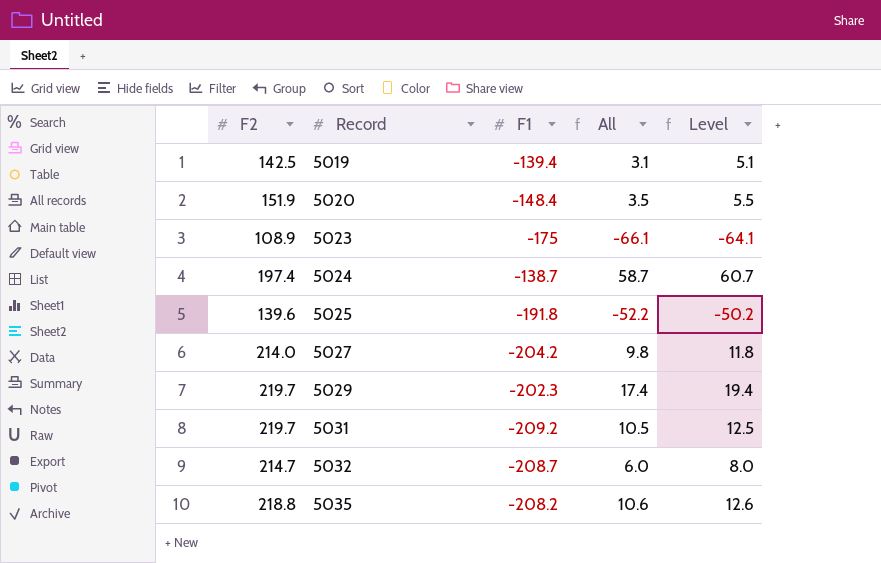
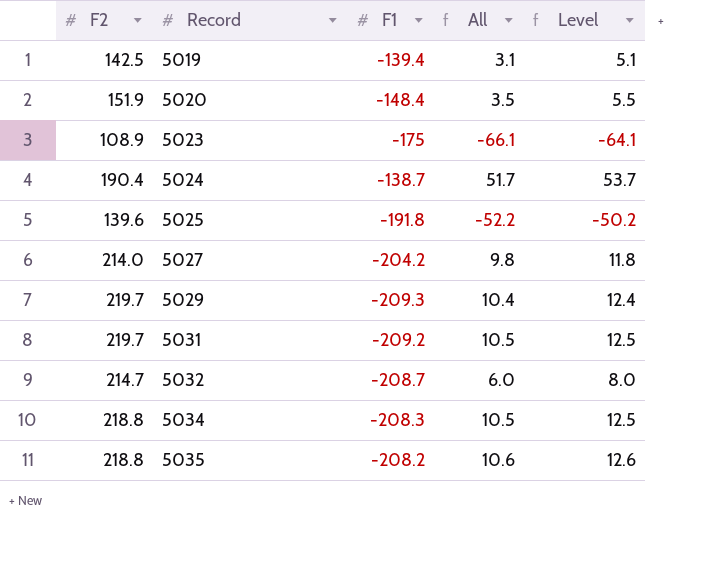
5024 | F2: 197.4 -> 190.4
5024 | All: 58.7 -> 51.7
5024 | Level: 60.7 -> 53.7
5029 | F1: -202.3 -> -209.3
5029 | All: 17.4 -> 10.4
5029 | Level: 19.4 -> 12.4
row 5034: none -> 218.8 | -208.3 | 10.5 | 12.5

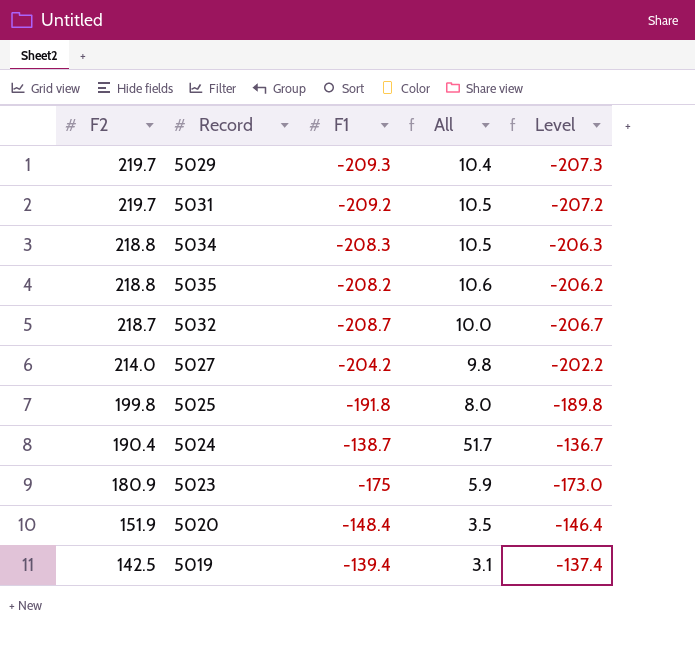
row order: Record ascending -> F2 descending
column Level | formula: [All] + 2 -> [F1] + 2
5032 | F2: 214.7 -> 218.7
5032 | All: 6.0 -> 10.0
5025 | F2: 139.6 -> 199.8
5025 | All: -52.2 -> 8.0
5023 | F2: 108.9 -> 180.9
5023 | All: -66.1 -> 5.9

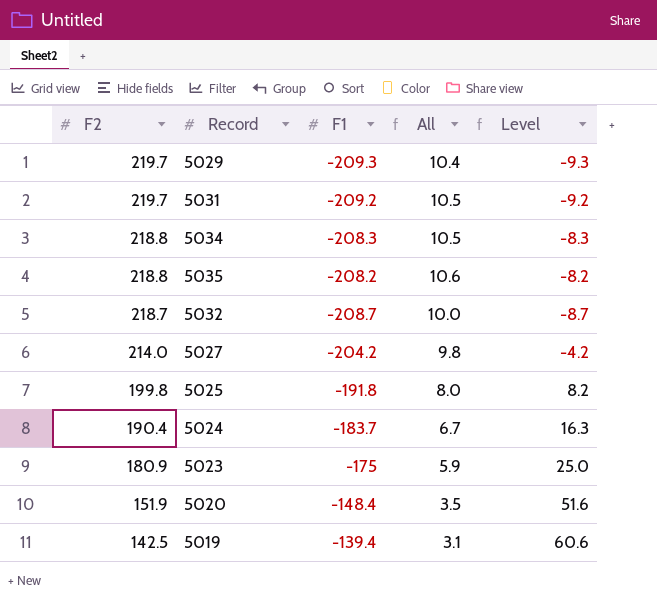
column Level | formula: [F1] + 2 -> [F1] + 200
5024 | F1: -138.7 -> -183.7
5024 | All: 51.7 -> 6.7

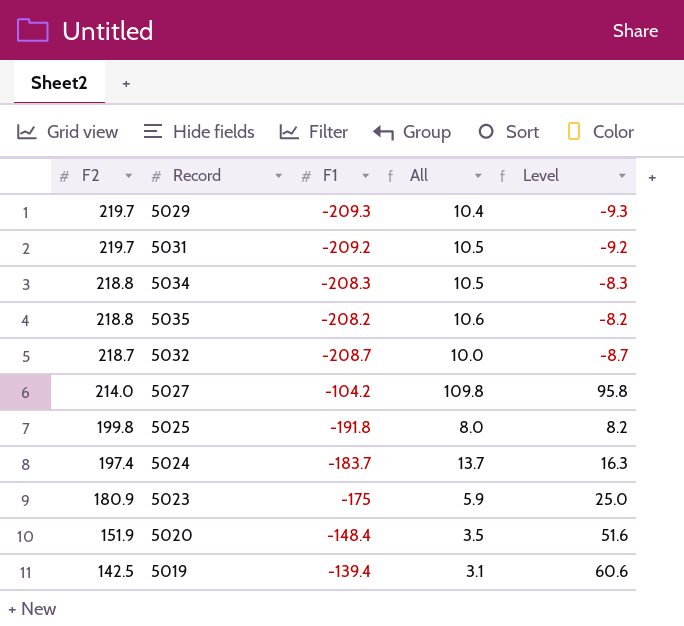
5027 | F1: -204.2 -> -104.2
5027 | All: 9.8 -> 109.8
5027 | Level: -4.2 -> 95.8
5024 | F2: 190.4 -> 197.4
5024 | All: 6.7 -> 13.7

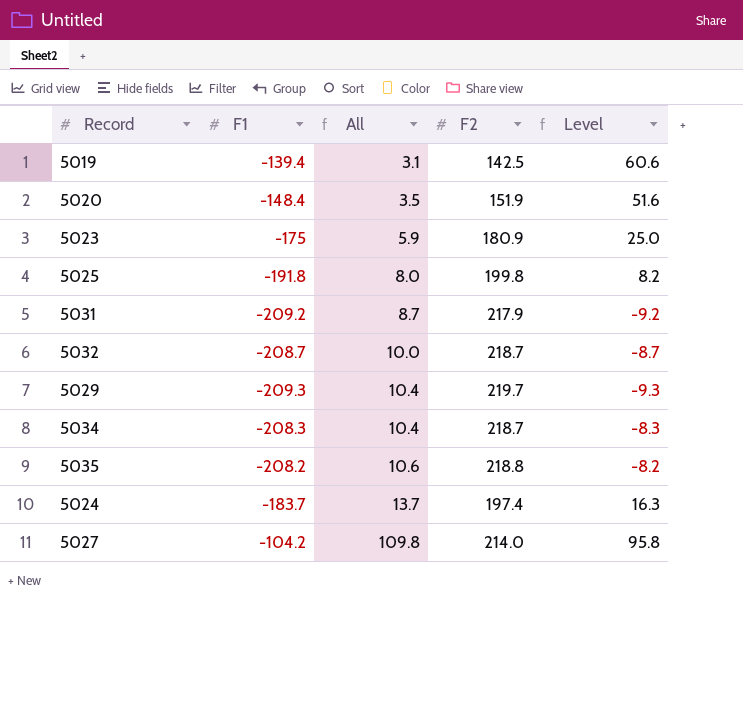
row order: F2 descending -> All ascending
column F2 | position: 1 -> 4
5031 | All: 10.5 -> 8.7
5031 | F2: 219.7 -> 217.9
5034 | All: 10.5 -> 10.4
5034 | F2: 218.8 -> 218.7

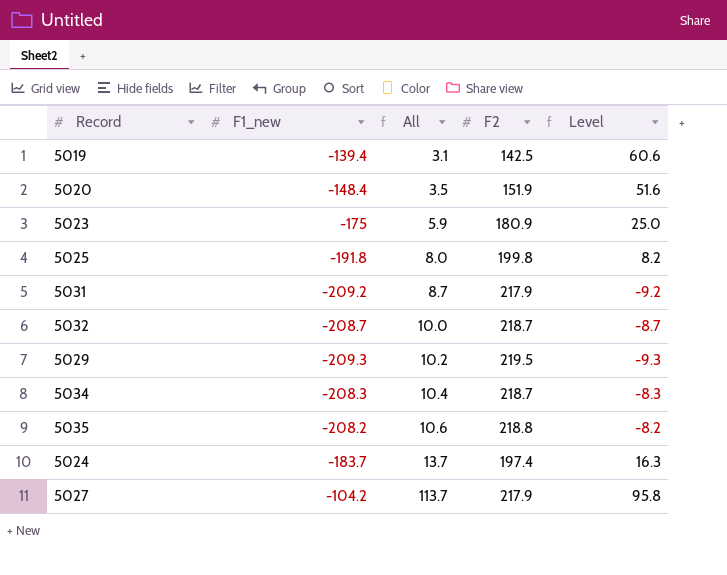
column name: F1 -> F1_new
5029 | All: 10.4 -> 10.2
5029 | F2: 219.7 -> 219.5
5027 | All: 109.8 -> 113.7
5027 | F2: 214.0 -> 217.9

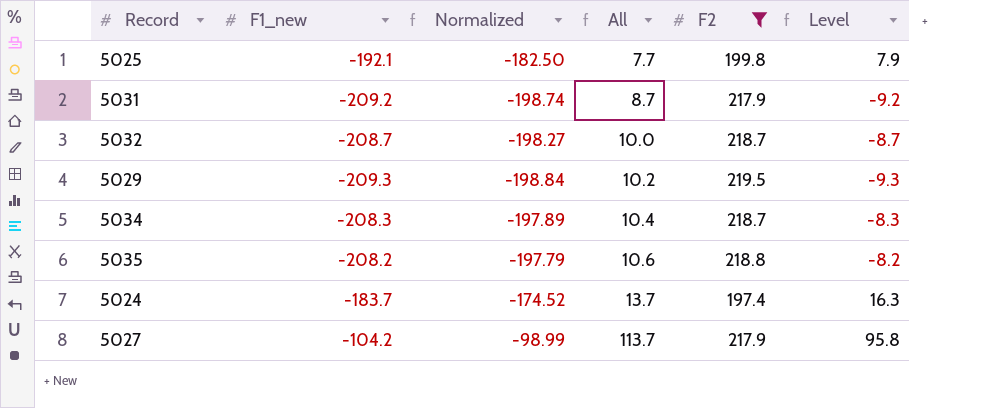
filter: none -> F2 >= 197.4
column Normalized | formula: none -> [F1_new] * 0.95
5025 | F1_new: -191.8 -> -192.1
5025 | All: 8.0 -> 7.7
5025 | Level: 8.2 -> 7.9

